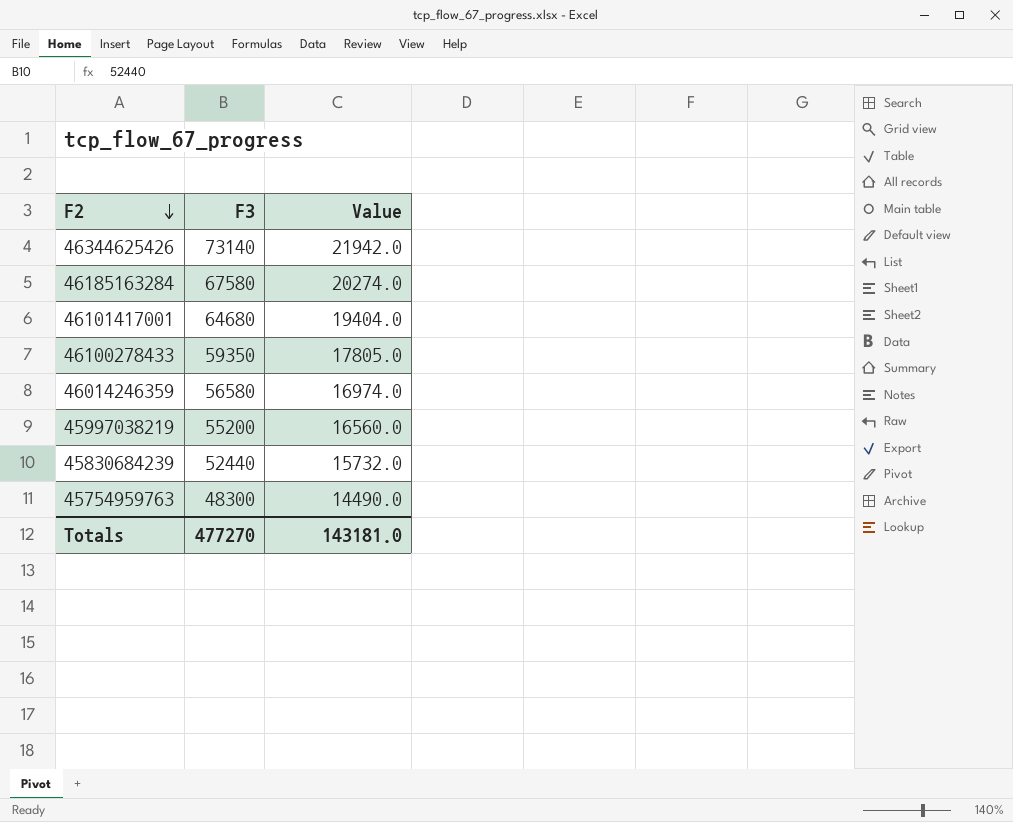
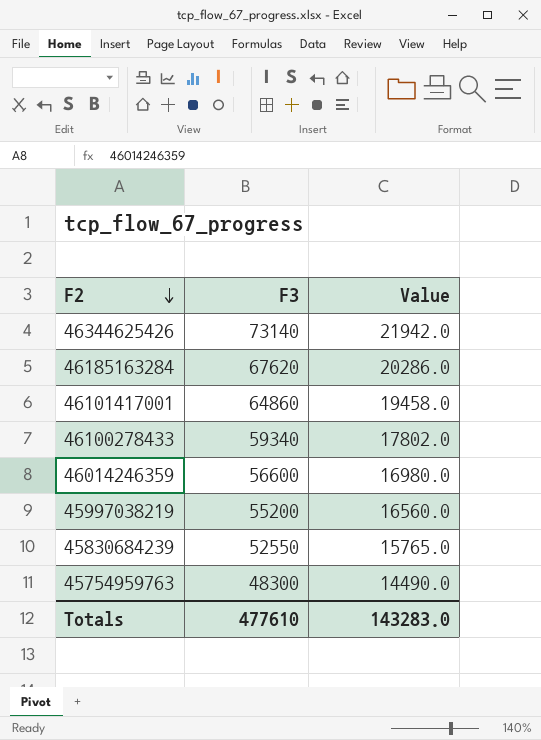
46185163284 | F3: 67580 -> 67620
46185163284 | Value: 20274.0 -> 20286.0
46101417001 | F3: 64680 -> 64860
46101417001 | Value: 19404.0 -> 19458.0
46100278433 | F3: 59350 -> 59340
46100278433 | Value: 17805.0 -> 17802.0
46014246359 | F3: 56580 -> 56600
46014246359 | Value: 16974.0 -> 16980.0
45830684239 | F3: 52440 -> 52550
45830684239 | Value: 15732.0 -> 15765.0
Totals | F3: 477270 -> 477610
Totals | Value: 143181.0 -> 143283.0

